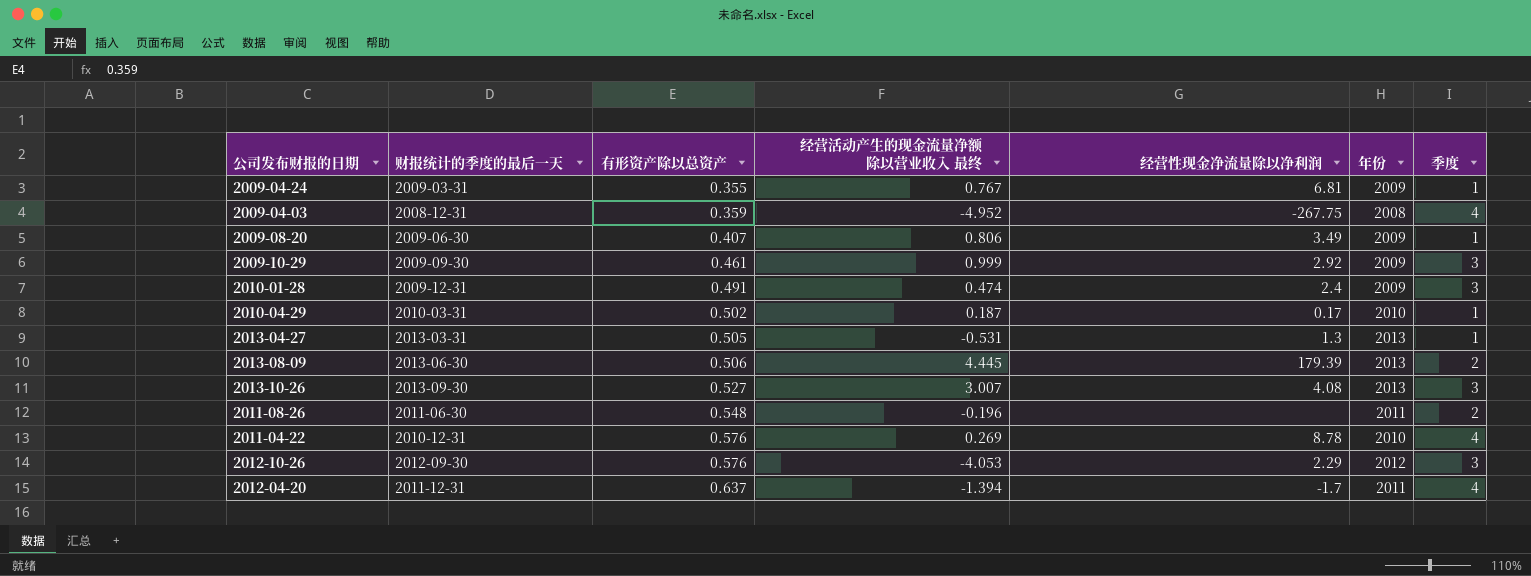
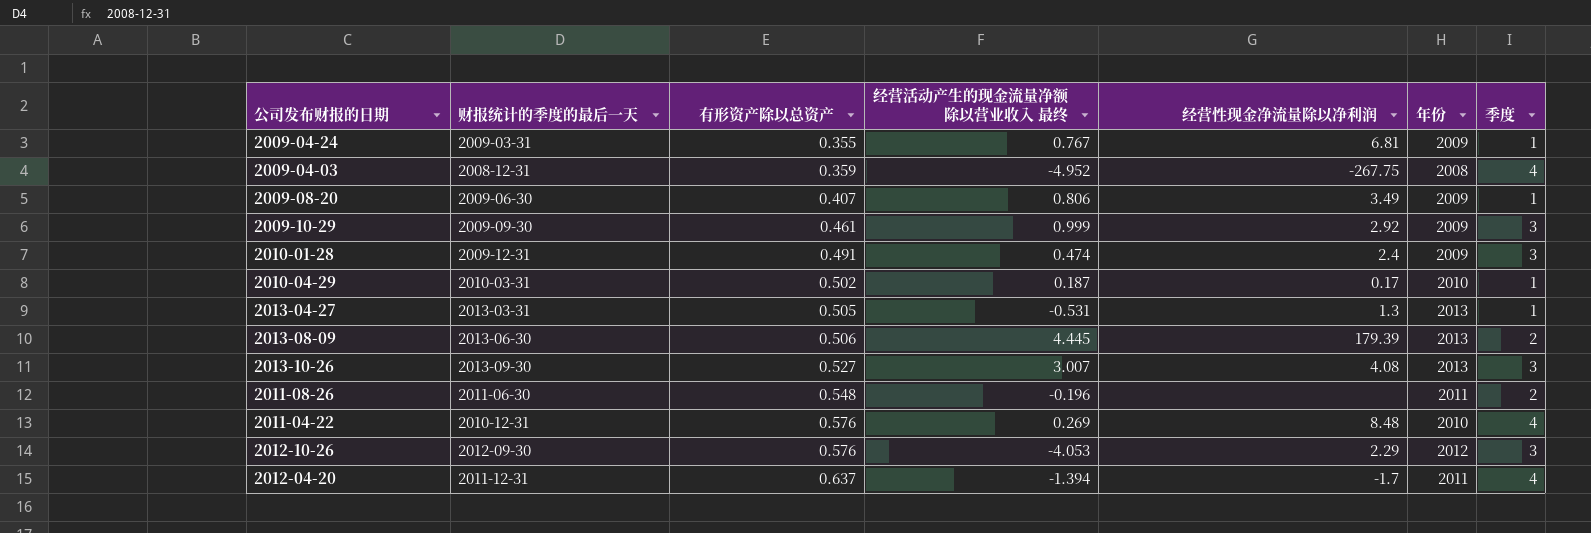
2011-04-22 | 经营性现金净流量除以净利润: 8.78 -> 8.48

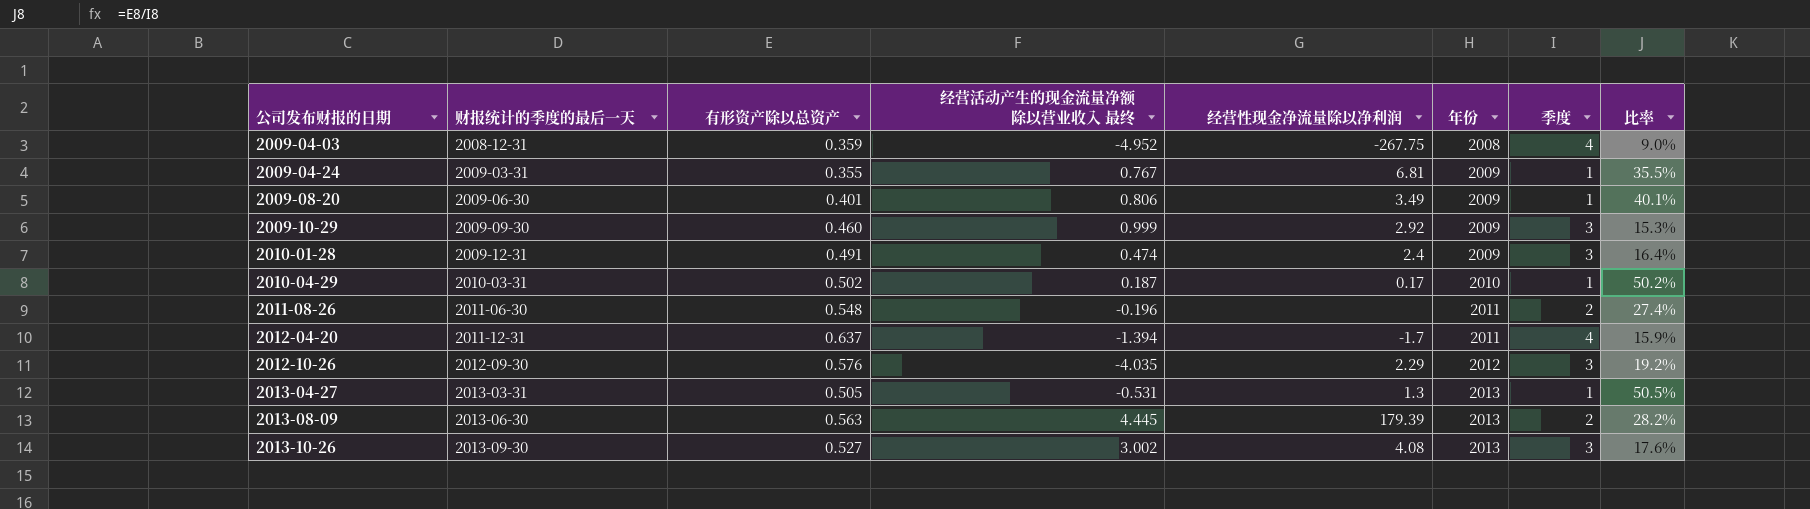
row order: 有形资产除以总资产 ascending -> 公司发布财报的日期 ascending
column 比率 | formula: none -> [有形资产除以总资产] / [季度]
row 2011-04-22: 2010-12-31 | 0.576 | 0.269 | 8.48 | 2010 | 4 -> none
2009-08-20 | 有形资产除以总资产: 0.407 -> 0.401
2009-10-29 | 有形资产除以总资产: 0.461 -> 0.460
2012-10-26 | 经营活动产生的现金流量净额除以营业收入 最终: -4.053 -> -4.035
2013-08-09 | 有形资产除以总资产: 0.506 -> 0.563
2013-10-26 | 经营活动产生的现金流量净额除以营业收入 最终: 3.007 -> 3.002

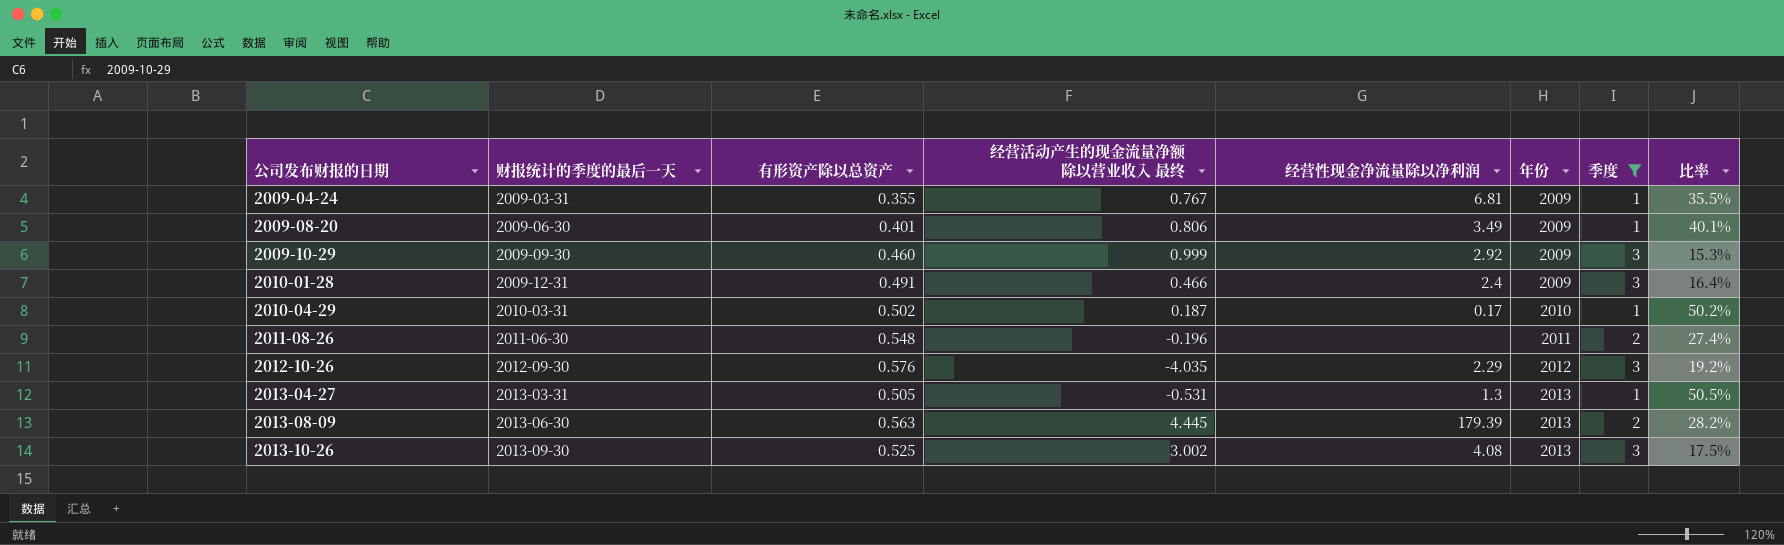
filter: none -> 季度 != 4
2010-01-28 | 经营活动产生的现金流量净额除以营业收入 最终: 0.474 -> 0.466
2013-10-26 | 有形资产除以总资产: 0.527 -> 0.525
2013-10-26 | 比率: 17.6% -> 17.5%

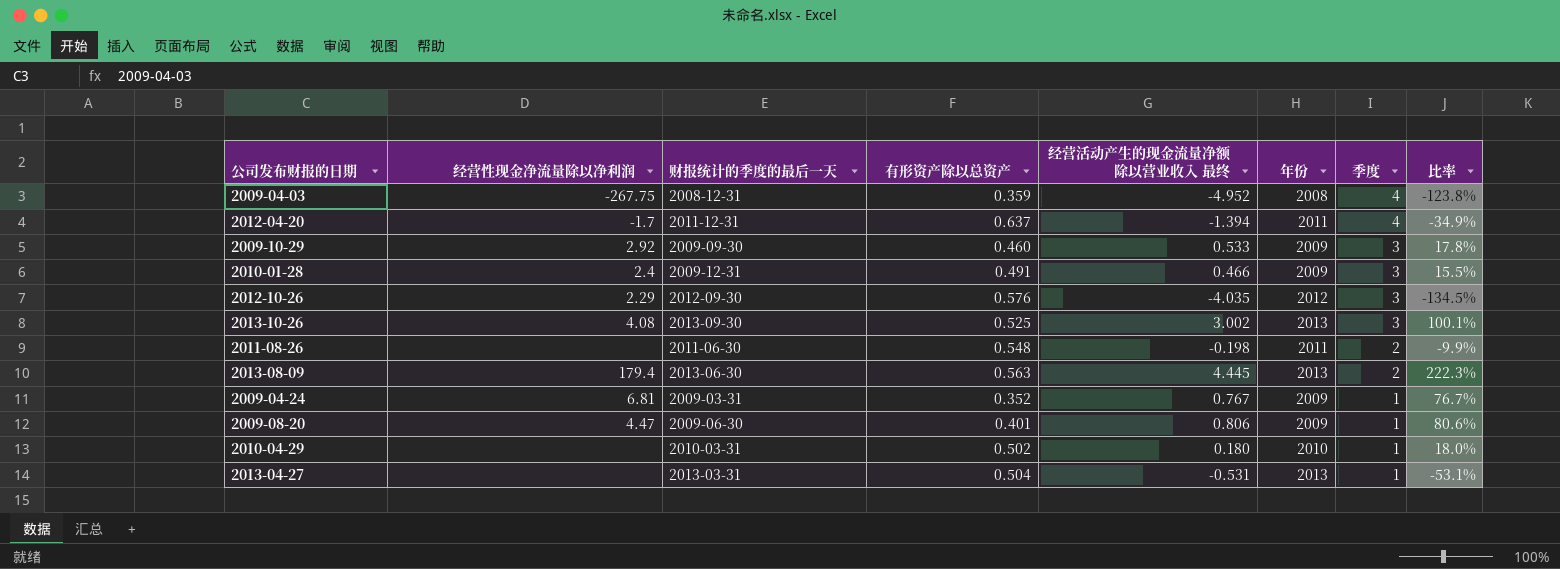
filter: 季度 != 4 -> none
row order: 公司发布财报的日期 ascending -> 季度 descending
column 经营性现金净流量除以净利润 | position: 5 -> 2
column 比率 | formula: [有形资产除以总资产] / [季度] -> [经营活动产生的现金流量净额除以营业收入 最终] / [季度]
2009-10-29 | 经营活动产生的现金流量净额除以营业收入 最终: 0.999 -> 0.533
2011-08-26 | 经营活动产生的现金流量净额除以营业收入 最终: -0.196 -> -0.198
2013-08-09 | 经营性现金净流量除以净利润: 179.39 -> 179.4
2009-04-24 | 有形资产除以总资产: 0.355 -> 0.352
2009-08-20 | 经营性现金净流量除以净利润: 3.49 -> 4.47
2010-04-29 | 经营性现金净流量除以净利润: 0.17 -> none
2010-04-29 | 经营活动产生的现金流量净额除以营业收入 最终: 0.187 -> 0.180
2013-04-27 | 经营性现金净流量除以净利润: 1.3 -> none
2013-04-27 | 有形资产除以总资产: 0.505 -> 0.504

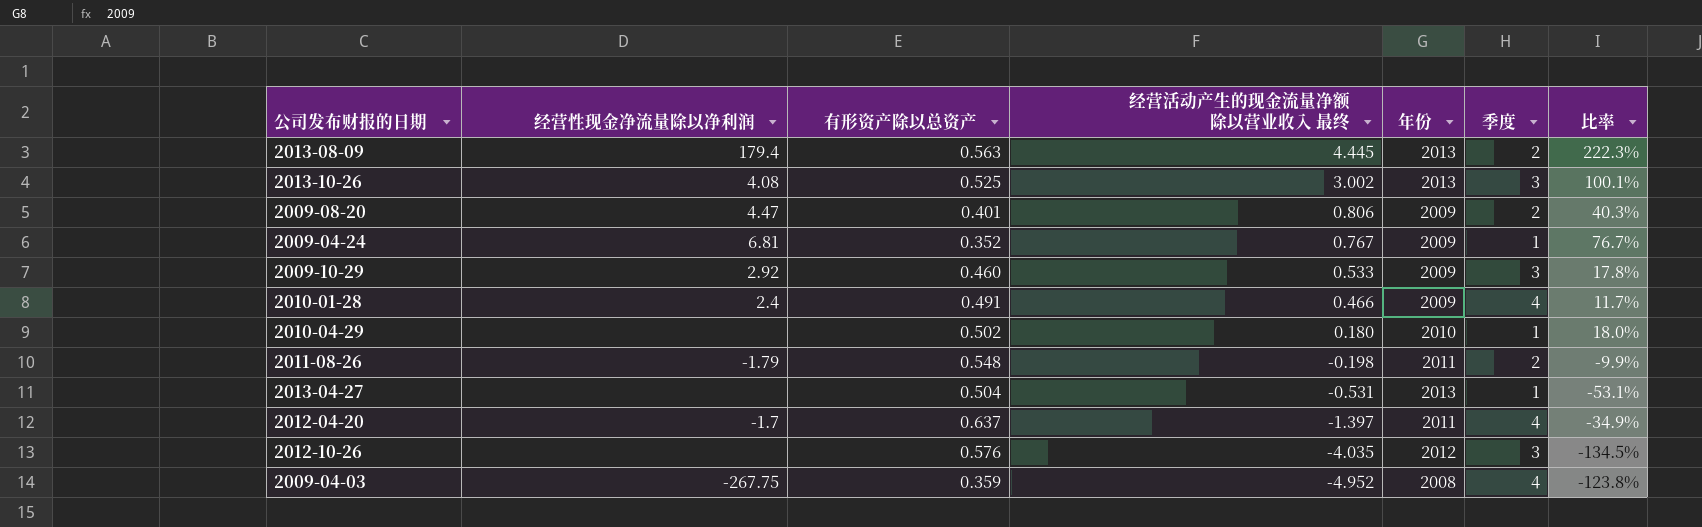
row order: 季度 descending -> 经营活动产生的现金流量净额除以营业收入 最终 descending
column 财报统计的季度的最后一天 | position: 3 -> none
2009-08-20 | 季度: 1 -> 2
2009-08-20 | 比率: 80.6% -> 40.3%
2010-01-28 | 季度: 3 -> 4
2010-01-28 | 比率: 15.5% -> 11.7%
2011-08-26 | 经营性现金净流量除以净利润: none -> -1.79
2012-04-20 | 经营活动产生的现金流量净额除以营业收入 最终: -1.394 -> -1.397
2012-10-26 | 经营性现金净流量除以净利润: 2.29 -> none

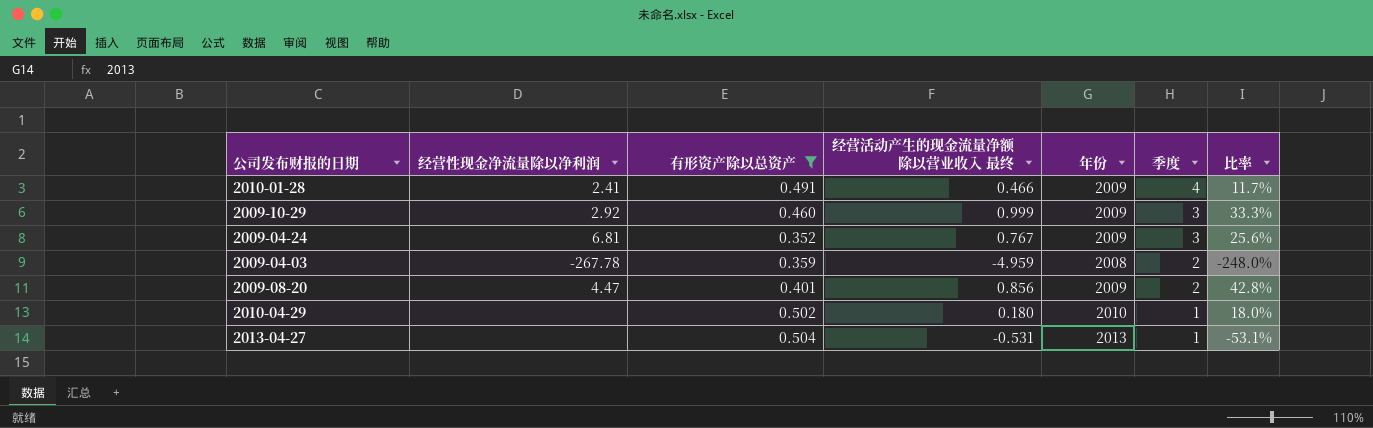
filter: none -> 有形资产除以总资产 <= 0.504
row order: 经营活动产生的现金流量净额除以营业收入 最终 descending -> 季度 descending
2010-01-28 | 经营性现金净流量除以净利润: 2.4 -> 2.41
2009-10-29 | 经营活动产生的现金流量净额除以营业收入 最终: 0.533 -> 0.999
2009-10-29 | 比率: 17.8% -> 33.3%
2009-04-24 | 季度: 1 -> 3
2009-04-24 | 比率: 76.7% -> 25.6%
2009-04-03 | 经营性现金净流量除以净利润: -267.75 -> -267.78
2009-04-03 | 经营活动产生的现金流量净额除以营业收入 最终: -4.952 -> -4.959
2009-04-03 | 季度: 4 -> 2
2009-04-03 | 比率: -123.8% -> -248.0%
2009-08-20 | 经营活动产生的现金流量净额除以营业收入 最终: 0.806 -> 0.856
2009-08-20 | 比率: 40.3% -> 42.8%

